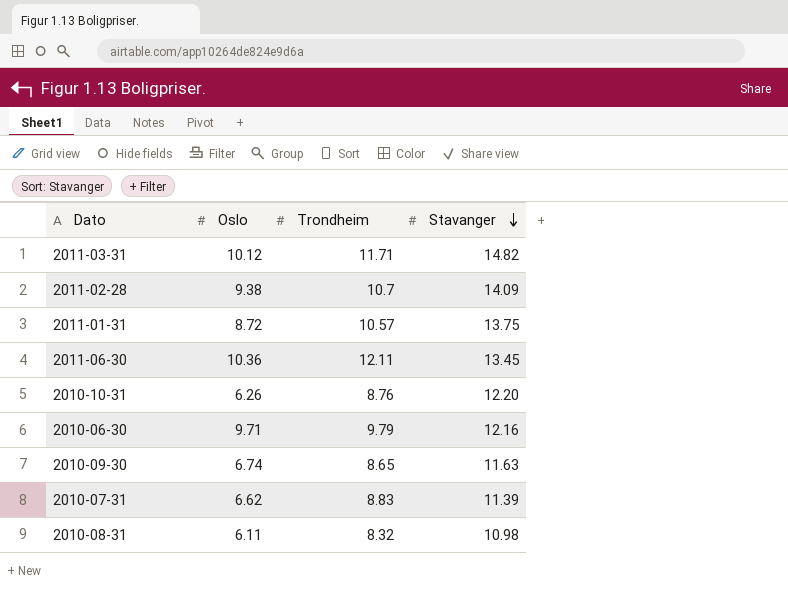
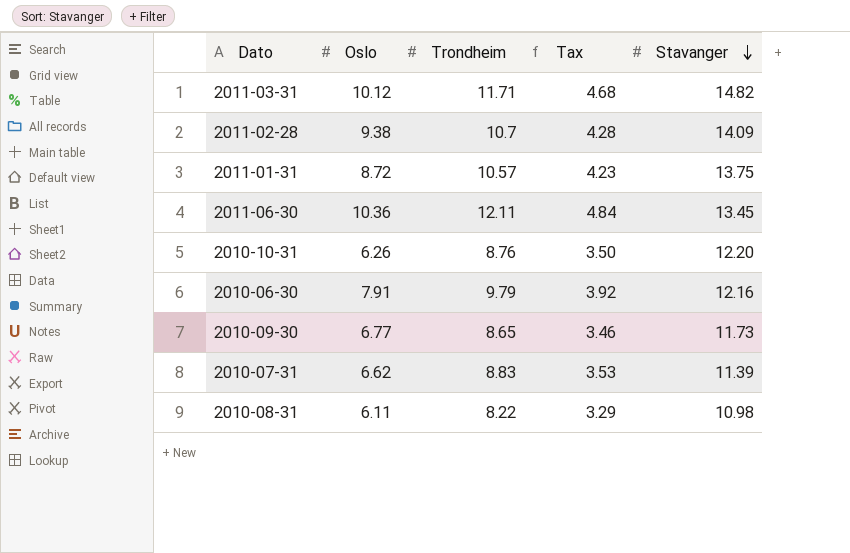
column Tax | formula: none -> [Trondheim] * 0.4
2010-06-30 | Oslo: 9.71 -> 7.91
2010-09-30 | Oslo: 6.74 -> 6.77
2010-09-30 | Stavanger: 11.63 -> 11.73
2010-08-31 | Trondheim: 8.32 -> 8.22

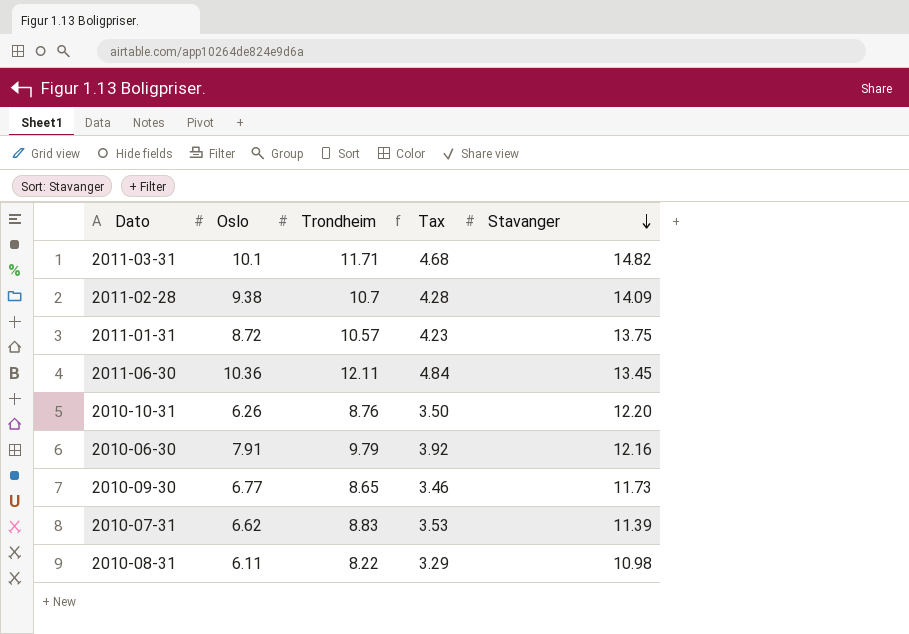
2011-03-31 | Oslo: 10.12 -> 10.1

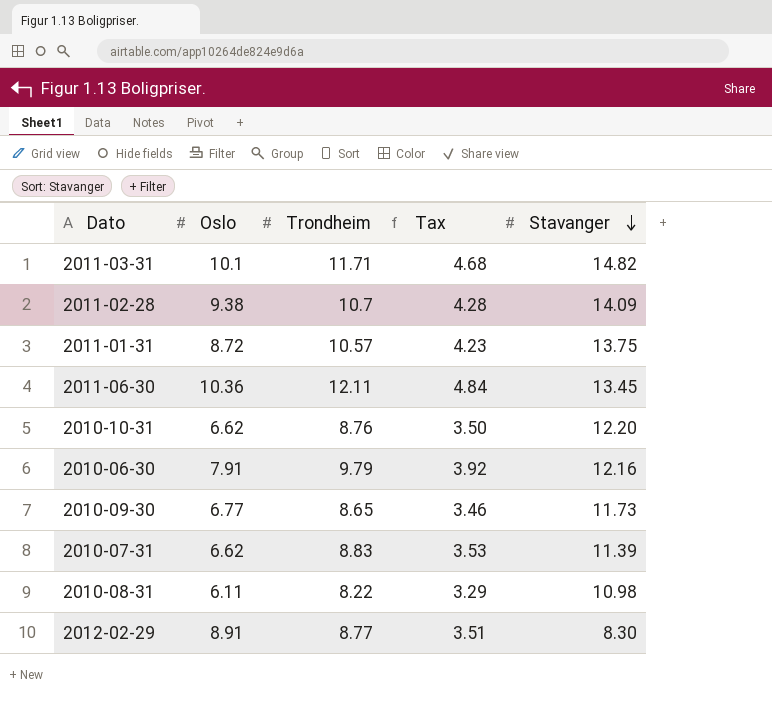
2010-10-31 | Oslo: 6.26 -> 6.62
row 2012-02-29: none -> 8.91 | 8.77 | 3.51 | 8.30

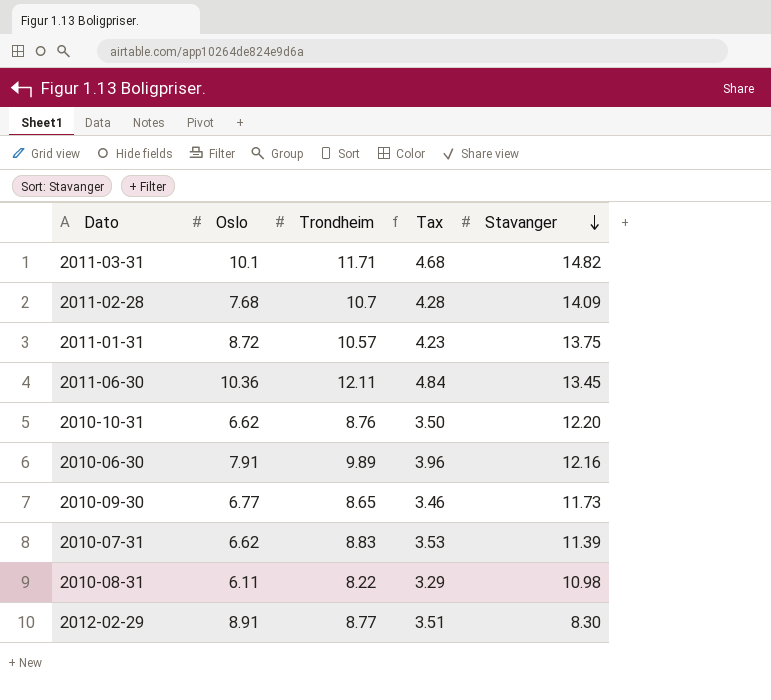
2011-02-28 | Oslo: 9.38 -> 7.68
2010-06-30 | Trondheim: 9.79 -> 9.89
2010-06-30 | Tax: 3.92 -> 3.96

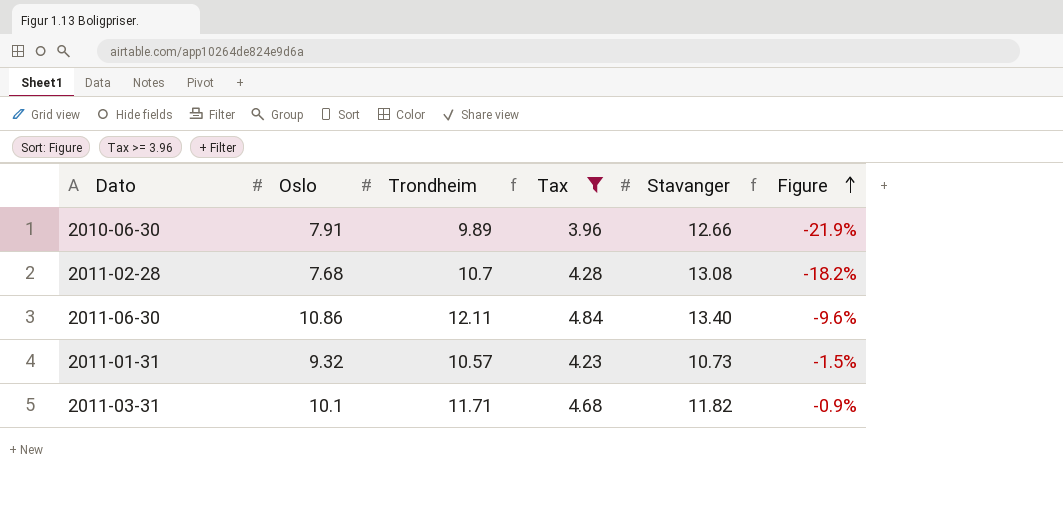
filter: none -> Tax >= 3.96
row order: Stavanger descending -> Figure ascending
column Figure | formula: none -> ([Trondheim] - [Stavanger]) / [Stavanger]
2010-06-30 | Stavanger: 12.16 -> 12.66
2011-02-28 | Stavanger: 14.09 -> 13.08
2011-06-30 | Oslo: 10.36 -> 10.86
2011-06-30 | Stavanger: 13.45 -> 13.40
2011-01-31 | Oslo: 8.72 -> 9.32
2011-01-31 | Stavanger: 13.75 -> 10.73
2011-03-31 | Stavanger: 14.82 -> 11.82

